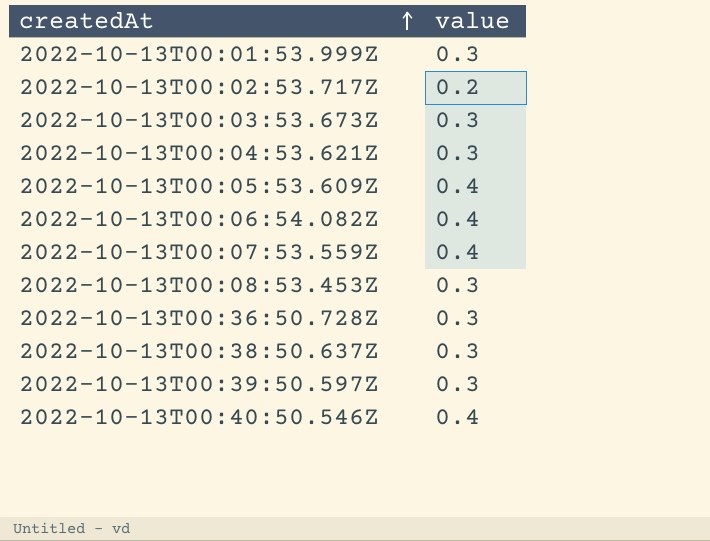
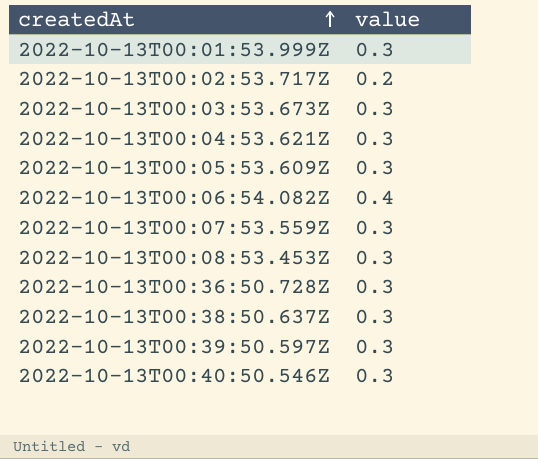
2022-10-13T00:05:53.609Z | value: 0.4 -> 0.3
2022-10-13T00:07:53.559Z | value: 0.4 -> 0.3
2022-10-13T00:40:50.546Z | value: 0.4 -> 0.3

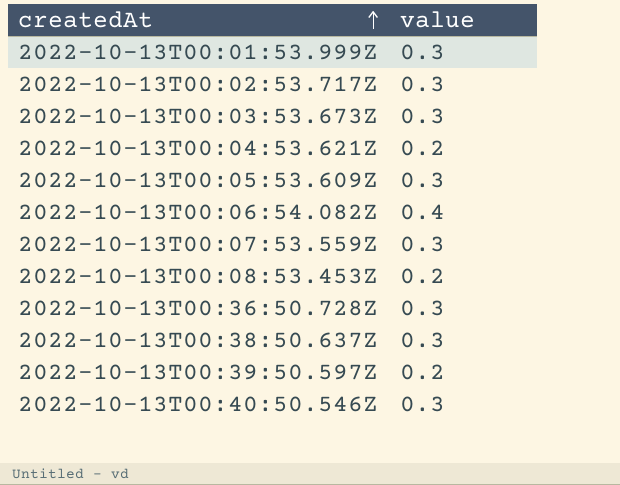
2022-10-13T00:02:53.717Z | value: 0.2 -> 0.3
2022-10-13T00:04:53.621Z | value: 0.3 -> 0.2
2022-10-13T00:08:53.453Z | value: 0.3 -> 0.2
2022-10-13T00:39:50.597Z | value: 0.3 -> 0.2

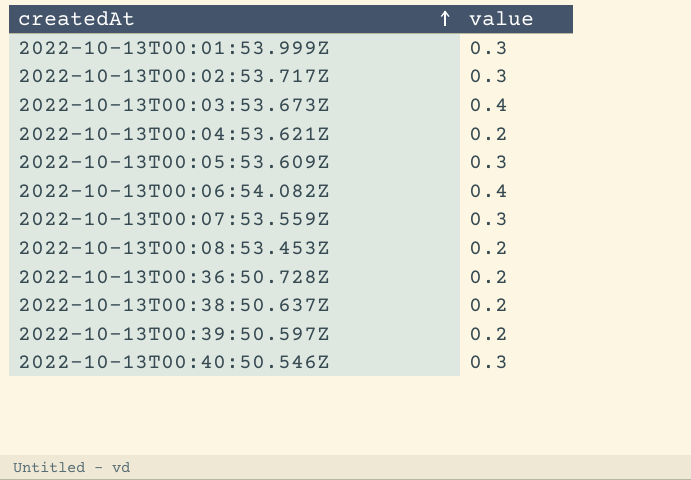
2022-10-13T00:03:53.673Z | value: 0.3 -> 0.4
2022-10-13T00:36:50.728Z | value: 0.3 -> 0.2
2022-10-13T00:38:50.637Z | value: 0.3 -> 0.2

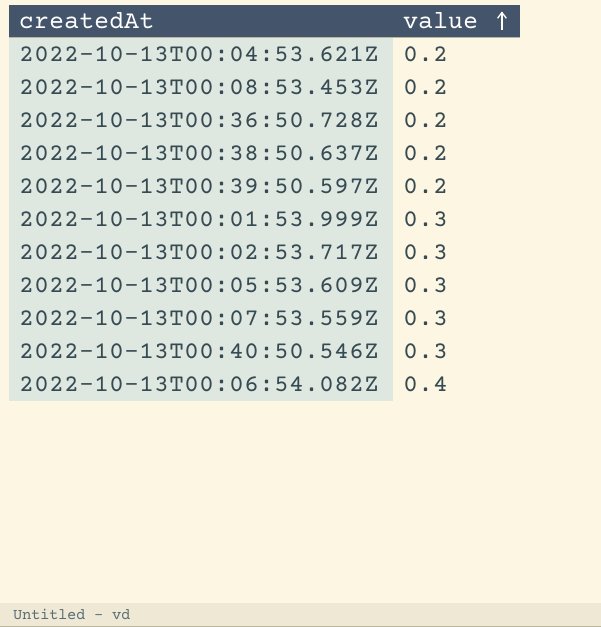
row order: createdAt ascending -> value ascending
row 2022-10-13T00:03:53.673Z: 0.4 -> none

